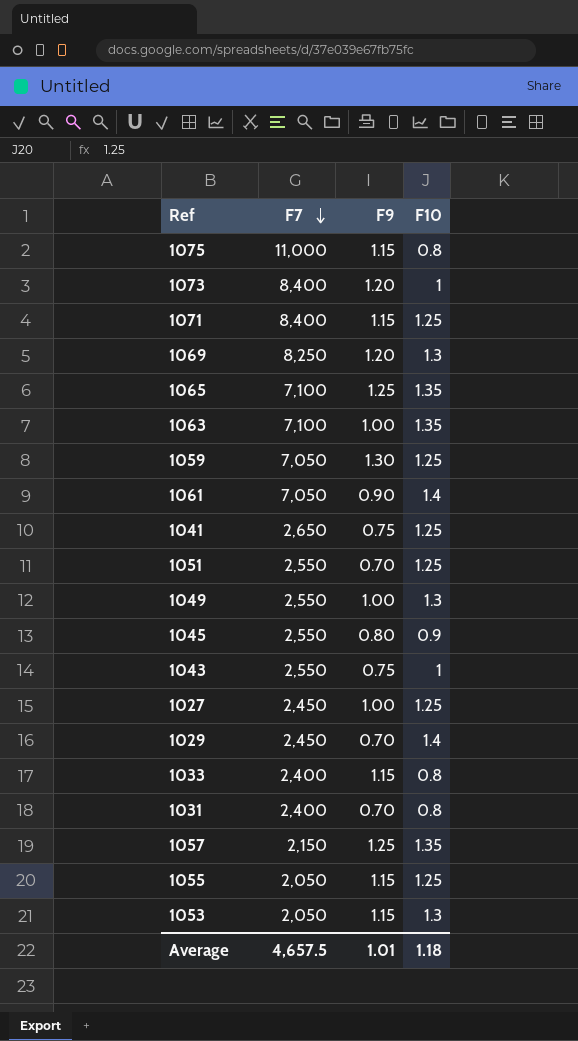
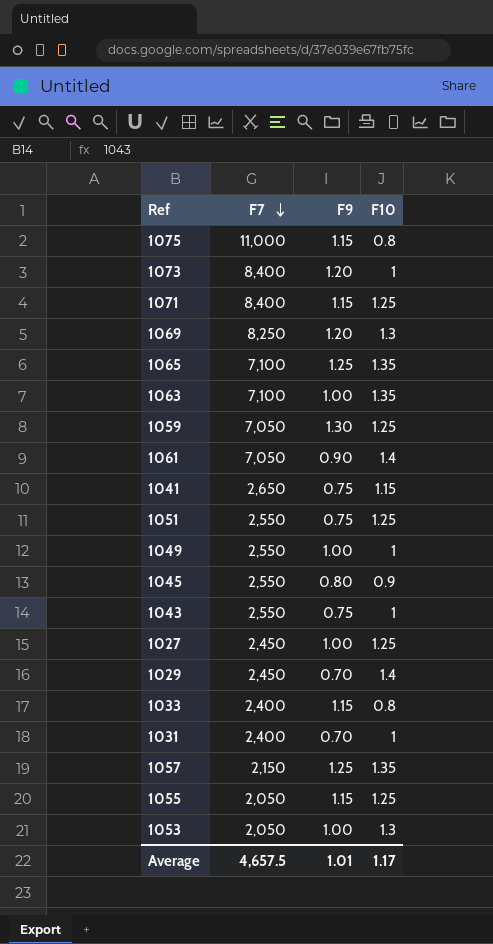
1041 | F10: 1.25 -> 1.15
1051 | F9: 0.70 -> 0.75
1049 | F10: 1.3 -> 1
1031 | F10: 0.8 -> 1
1053 | F9: 1.15 -> 1.00
Average | F10: 1.18 -> 1.17

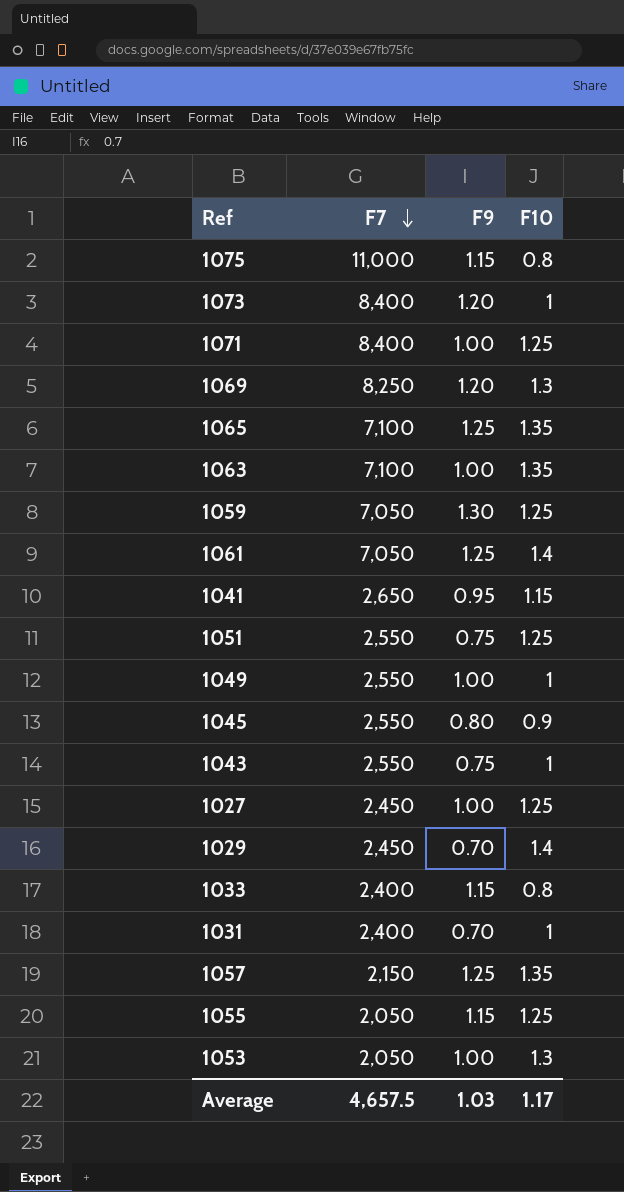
1071 | F9: 1.15 -> 1.00
1061 | F9: 0.90 -> 1.25
1041 | F9: 0.75 -> 0.95
Average | F9: 1.01 -> 1.03

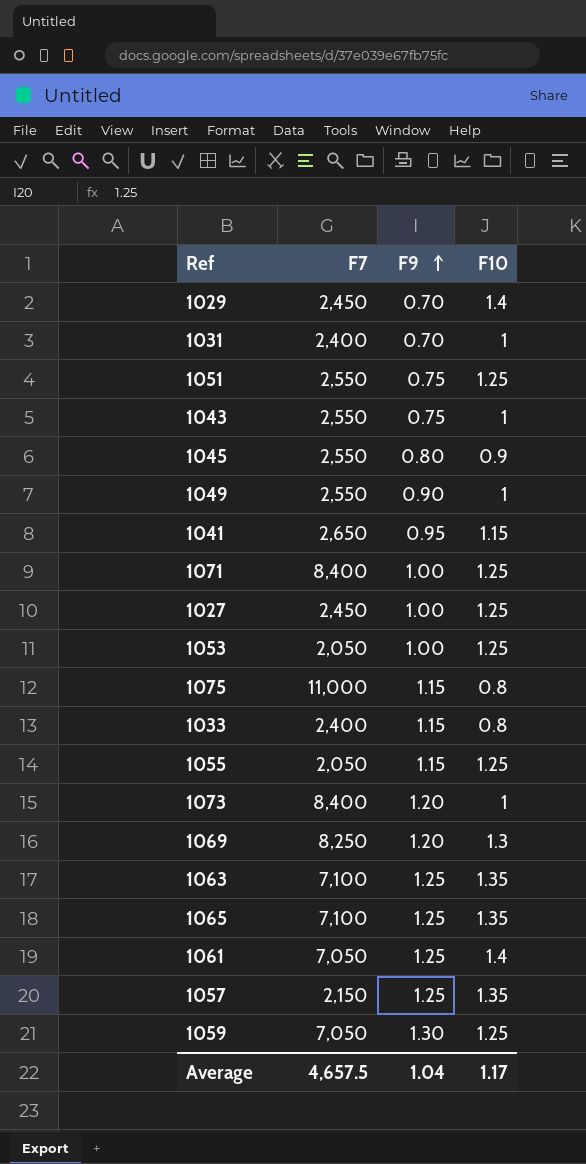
row order: F7 descending -> F9 ascending
1049 | F9: 1.00 -> 0.90
1053 | F10: 1.3 -> 1.25
1063 | F9: 1.00 -> 1.25
Average | F9: 1.03 -> 1.04

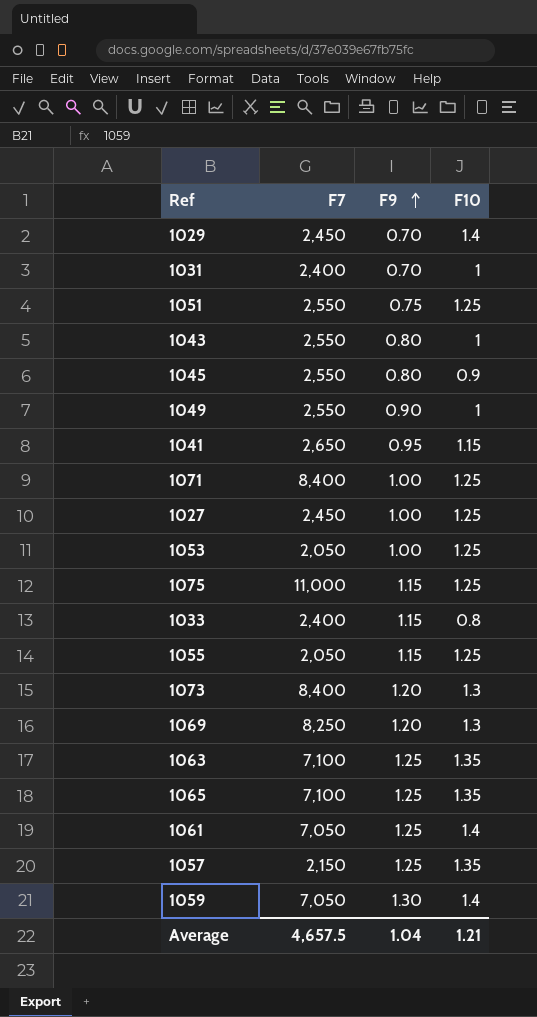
1043 | F9: 0.75 -> 0.80
1075 | F10: 0.8 -> 1.25
1073 | F10: 1 -> 1.3
1059 | F10: 1.25 -> 1.4
Average | F10: 1.17 -> 1.21

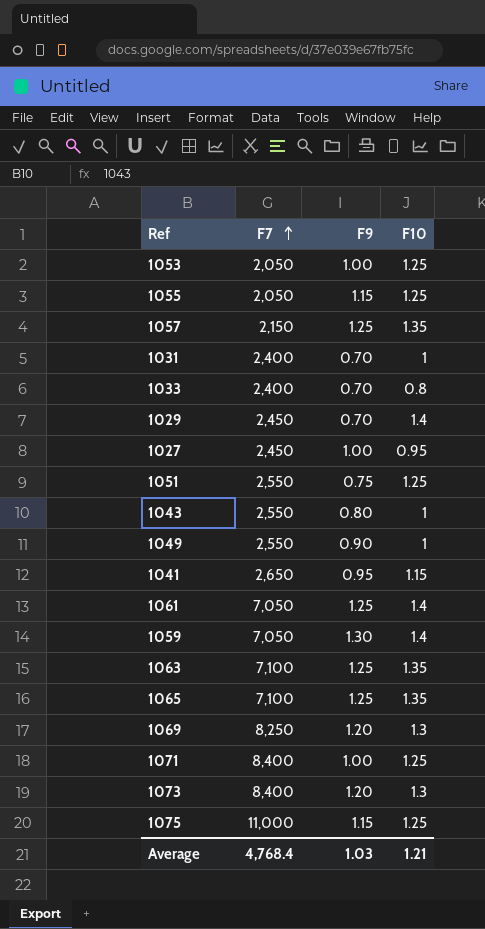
row order: F9 ascending -> F7 ascending
row 1045: 2,550 | 0.80 | 0.9 -> none
1033 | F9: 1.15 -> 0.70
1027 | F10: 1.25 -> 0.95
Average | F7: 4,657.5 -> 4,768.4
Average | F9: 1.04 -> 1.03

